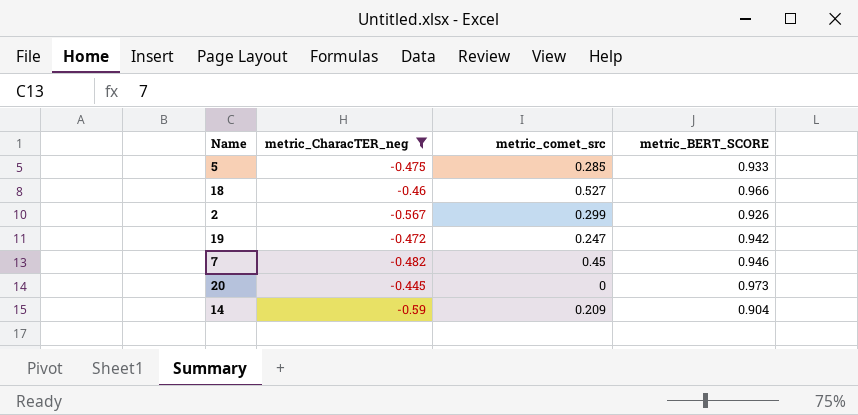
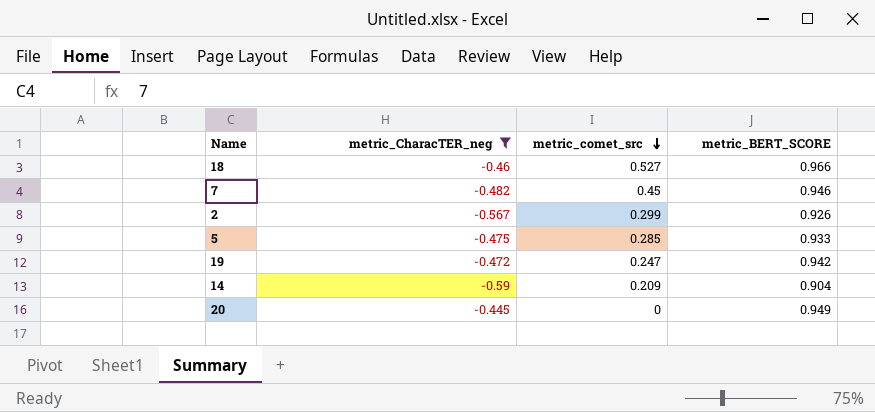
row order: none -> metric_comet_src descending
20 | metric_BERT_SCORE: 0.973 -> 0.949

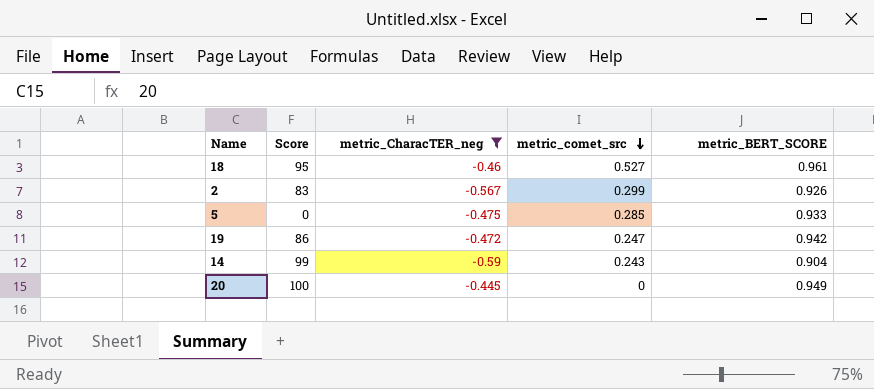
column Score | position: none -> 2
row 7: -0.482 | 0.45 | 0.946 -> none
18 | metric_BERT_SCORE: 0.966 -> 0.961
14 | metric_comet_src: 0.209 -> 0.243

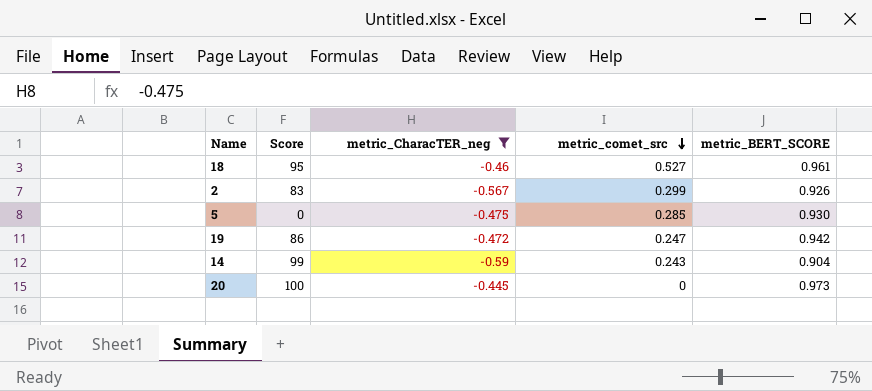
5 | metric_BERT_SCORE: 0.933 -> 0.930
20 | metric_BERT_SCORE: 0.949 -> 0.973

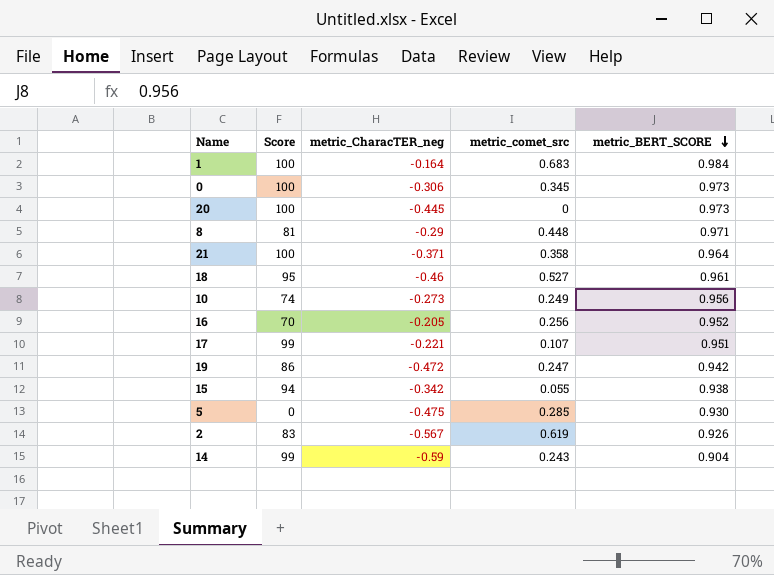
filter: metric_CharacTER_neg <= -0.445 -> none
row order: metric_comet_src descending -> metric_BERT_SCORE descending
2 | metric_comet_src: 0.299 -> 0.619

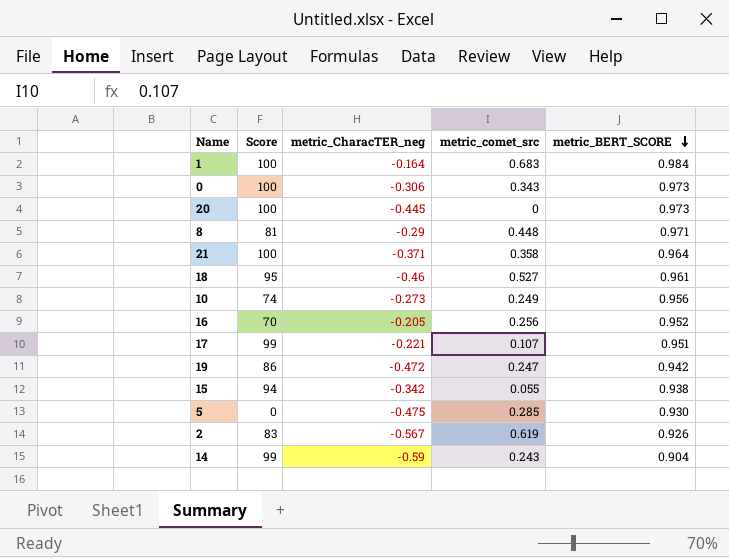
0 | metric_comet_src: 0.345 -> 0.343

